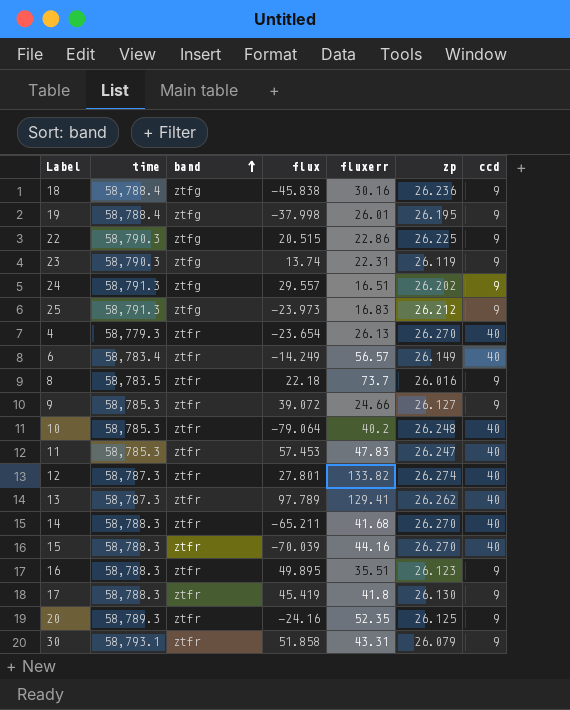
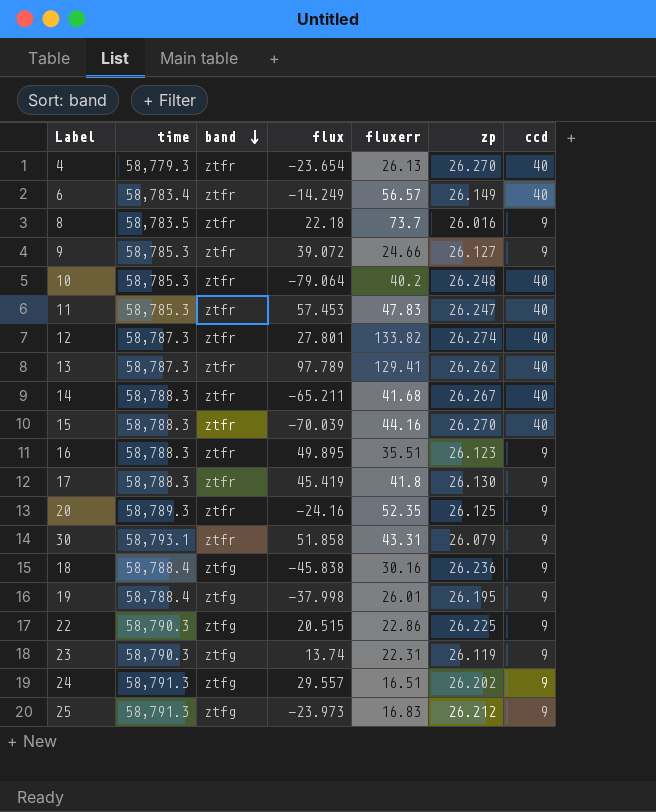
row order: band ascending -> band descending
14 | zp: 26.270 -> 26.267

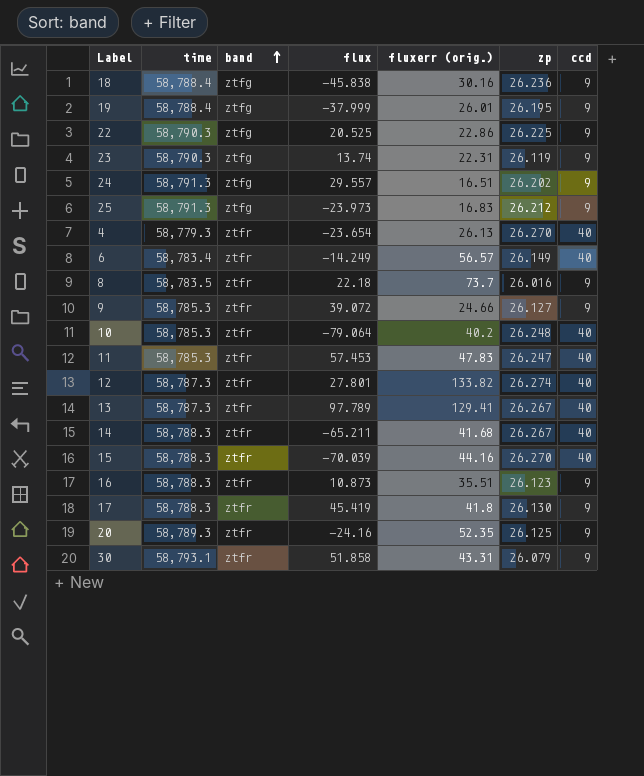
row order: band descending -> band ascending
column name: fluxerr -> fluxerr (orig.)
19 | flux: -37.998 -> -37.999
22 | flux: 20.515 -> 20.525
13 | zp: 26.262 -> 26.267
16 | flux: 49.895 -> 10.873

